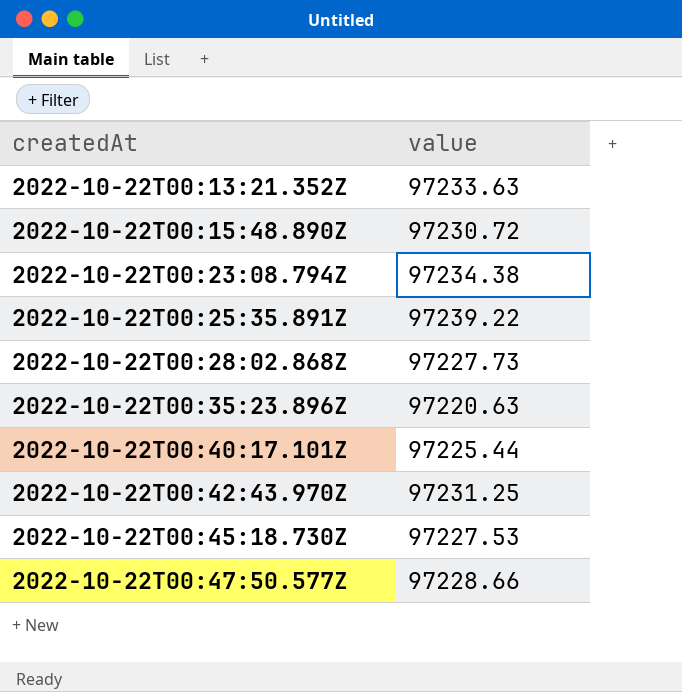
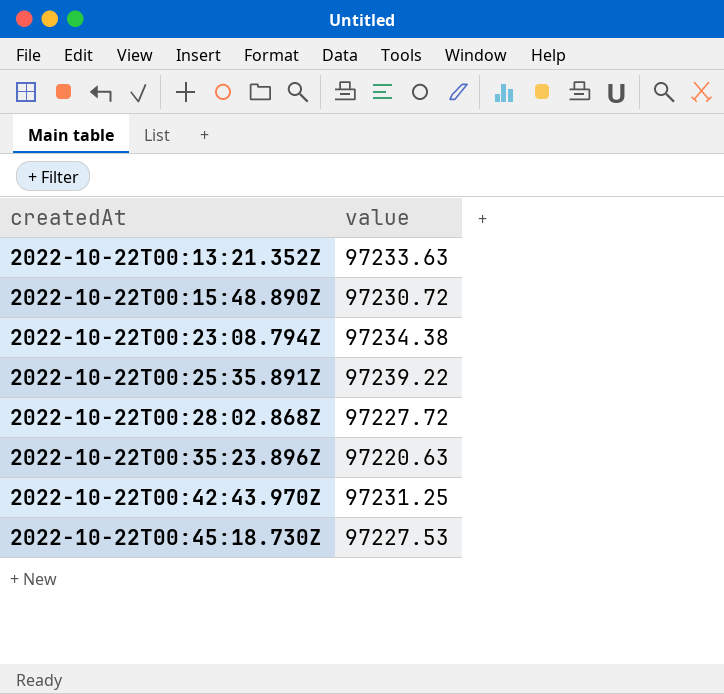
row 2022-10-22T00:40:17.101Z: 97225.44 -> none
row 2022-10-22T00:47:50.577Z: 97228.66 -> none
2022-10-22T00:28:02.868Z | value: 97227.73 -> 97227.72

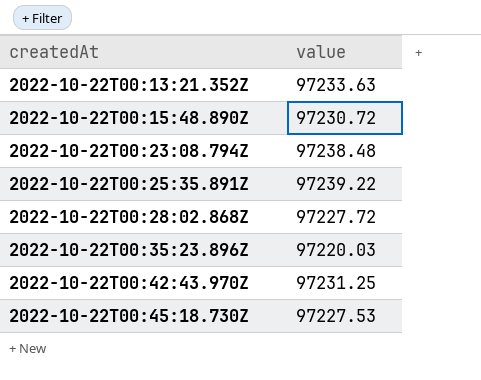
2022-10-22T00:23:08.794Z | value: 97234.38 -> 97238.48
2022-10-22T00:35:23.896Z | value: 97220.63 -> 97220.03

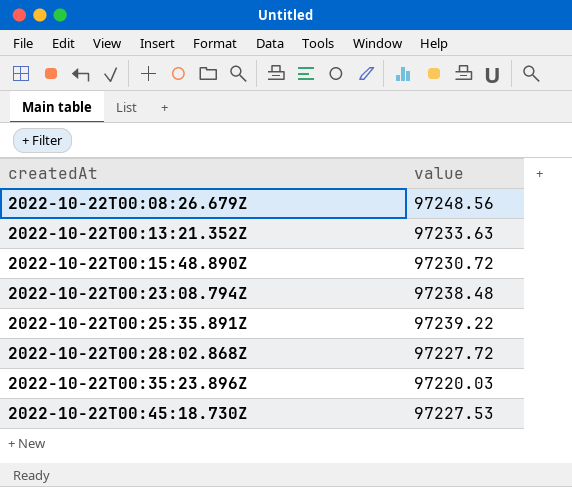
row 2022-10-22T00:42:43.970Z: 97231.25 -> none
row 2022-10-22T00:08:26.679Z: none -> 97248.56

